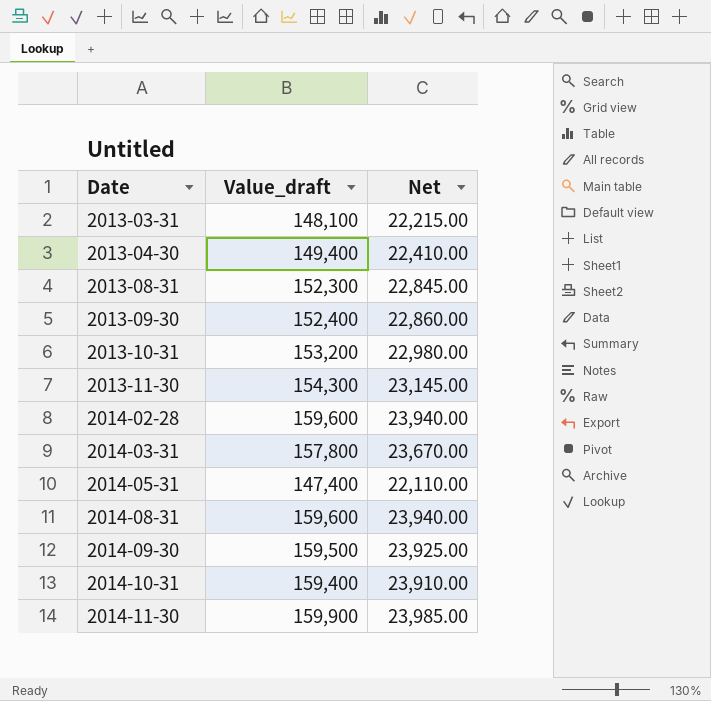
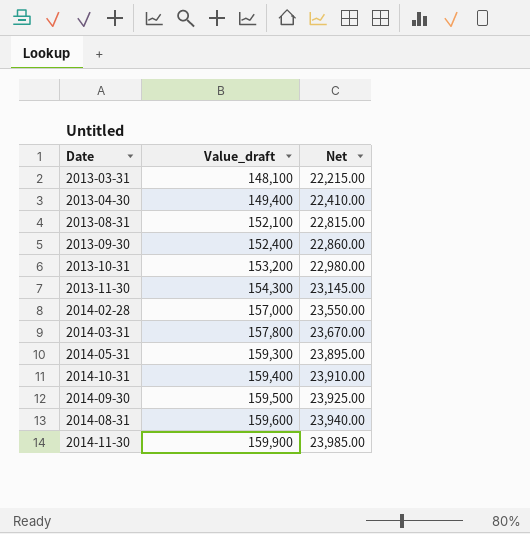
row order: Date ascending -> Value_draft ascending
2013-08-31 | Value_draft: 152,300 -> 152,100
2013-08-31 | Net: 22,845.00 -> 22,815.00
2014-02-28 | Value_draft: 159,600 -> 157,000
2014-02-28 | Net: 23,940.00 -> 23,550.00
2014-05-31 | Value_draft: 147,400 -> 159,300
2014-05-31 | Net: 22,110.00 -> 23,895.00

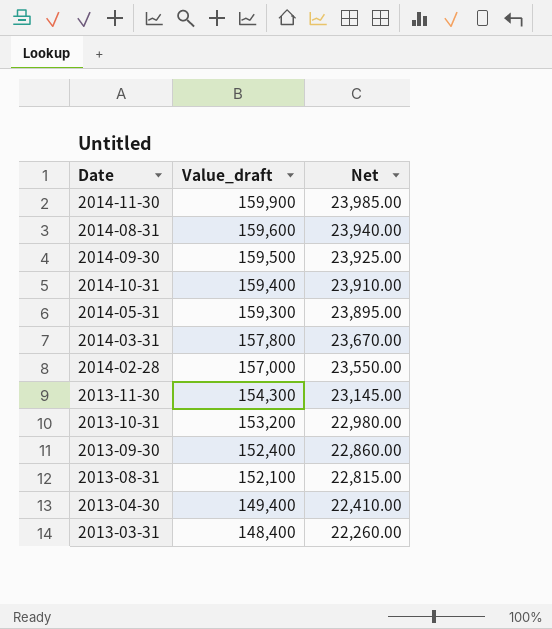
row order: Value_draft ascending -> Value_draft descending
2013-03-31 | Value_draft: 148,100 -> 148,400
2013-03-31 | Net: 22,215.00 -> 22,260.00

